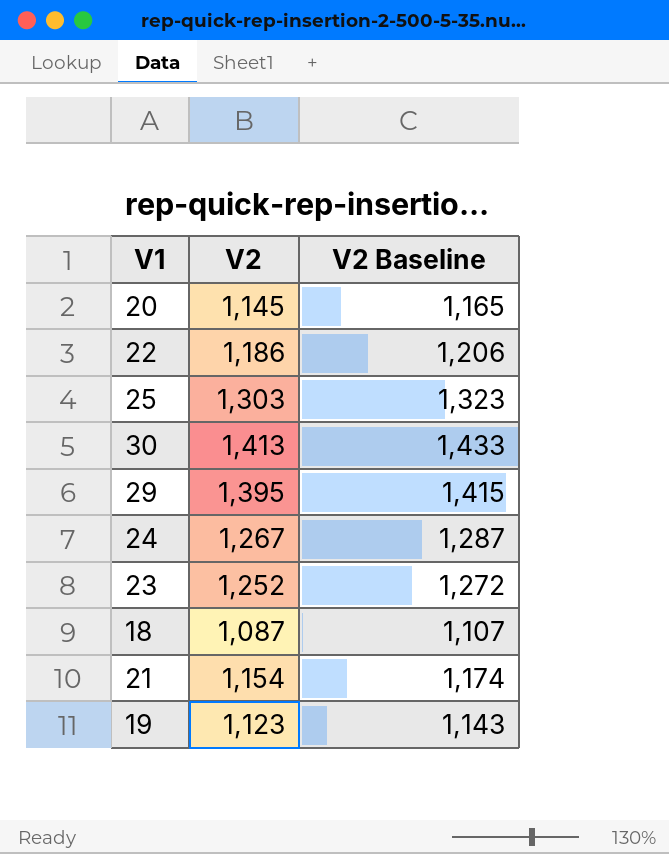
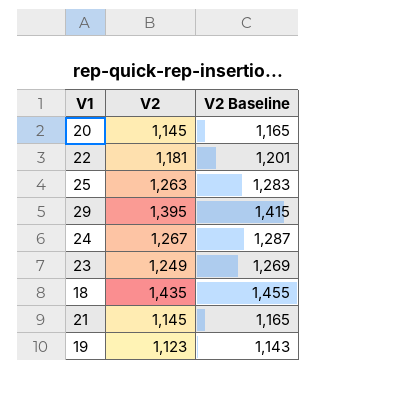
row 30: 1,413 | 1,433 -> none
22 | V2: 1,186 -> 1,181
22 | V2 Baseline: 1,206 -> 1,201
25 | V2: 1,303 -> 1,263
25 | V2 Baseline: 1,323 -> 1,283
23 | V2: 1,252 -> 1,249
23 | V2 Baseline: 1,272 -> 1,269
18 | V2: 1,087 -> 1,435
18 | V2 Baseline: 1,107 -> 1,455
21 | V2: 1,154 -> 1,145
21 | V2 Baseline: 1,174 -> 1,165

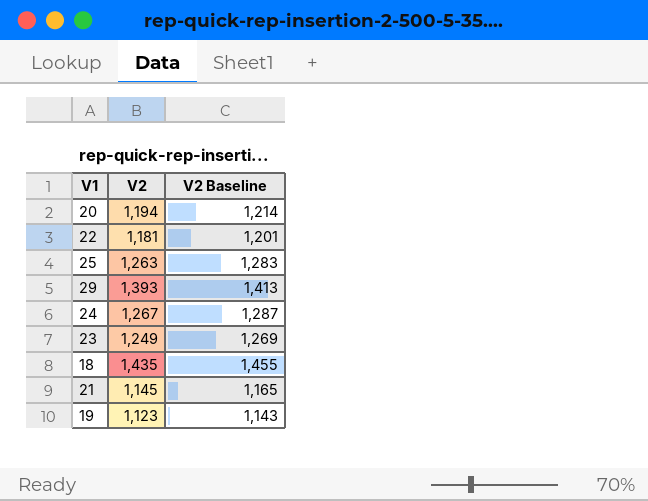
20 | V2: 1,145 -> 1,194
20 | V2 Baseline: 1,165 -> 1,214
29 | V2: 1,395 -> 1,393
29 | V2 Baseline: 1,415 -> 1,413

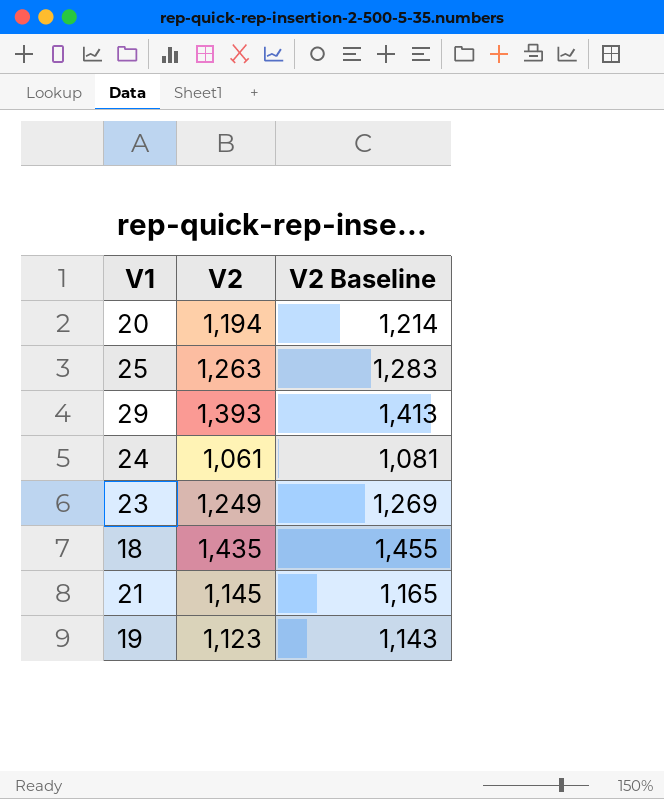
row 22: 1,181 | 1,201 -> none
24 | V2: 1,267 -> 1,061
24 | V2 Baseline: 1,287 -> 1,081

